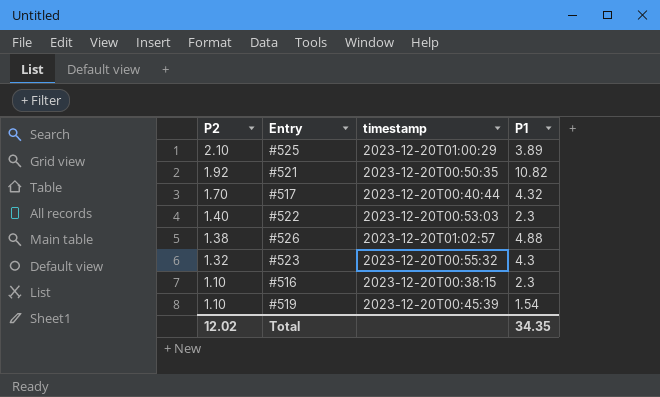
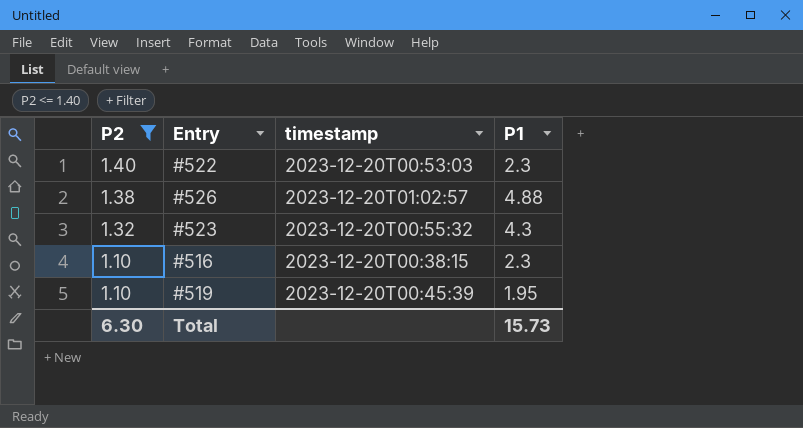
filter: none -> P2 <= 1.40
#519 | P1: 1.54 -> 1.95
Total | P2: 12.02 -> 6.30
Total | P1: 34.35 -> 15.73

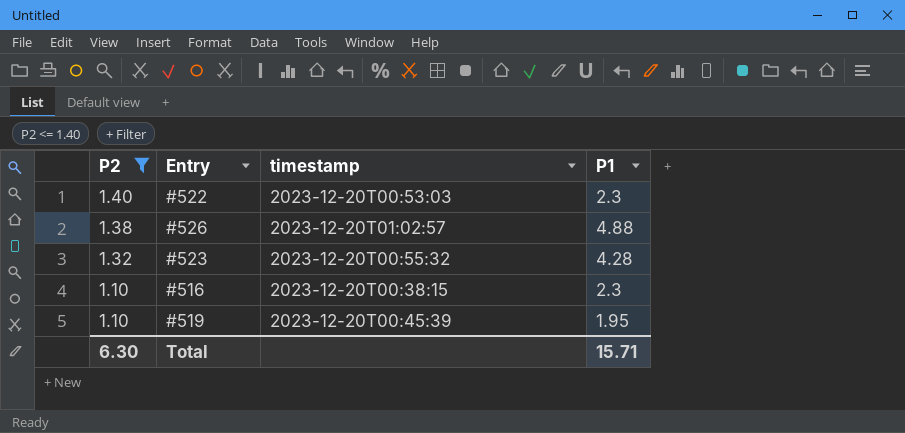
#523 | P1: 4.3 -> 4.28
Total | P1: 15.73 -> 15.71

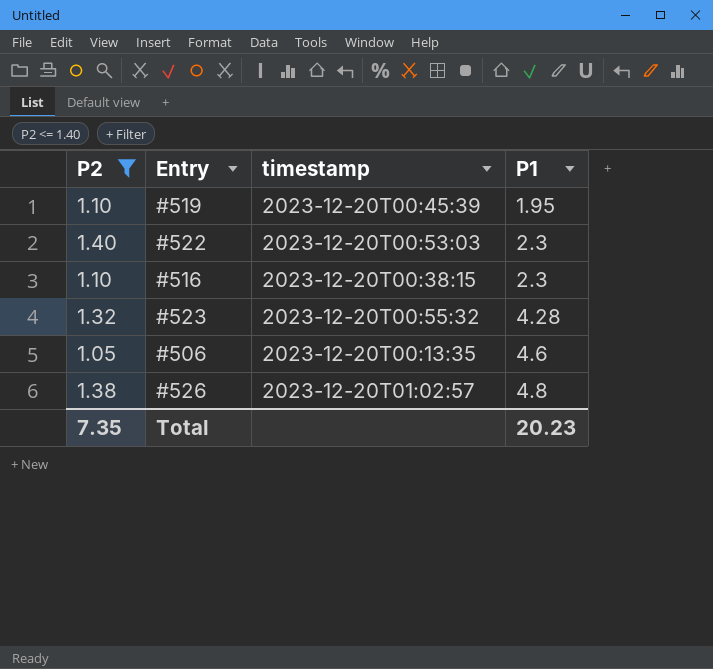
row order: P2 descending -> P1 ascending
row #506: none -> 1.05 | 2023-12-20T00:13:35 | 4.6
#526 | P1: 4.88 -> 4.8
Total | P2: 6.30 -> 7.35
Total | P1: 15.71 -> 20.23

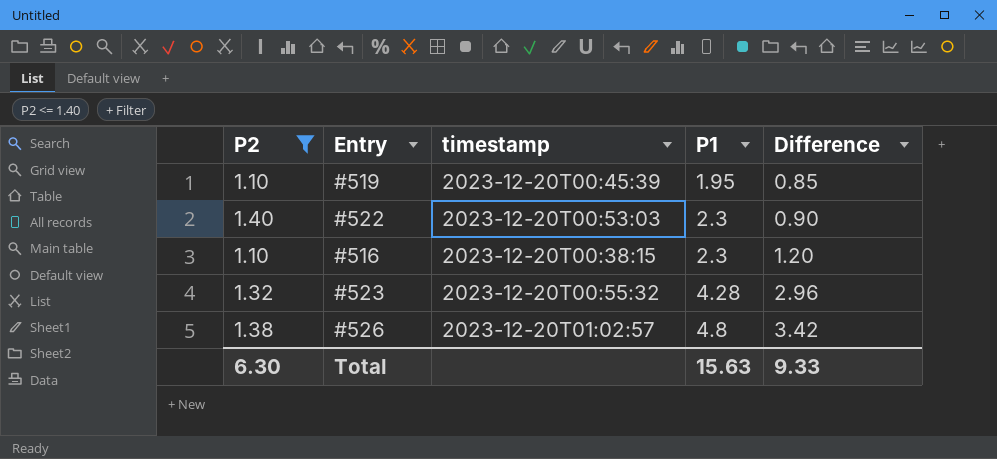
column Difference | formula: none -> [P1] - [P2]
row #506: 1.05 | 2023-12-20T00:13:35 | 4.6 -> none
Total | P2: 7.35 -> 6.30
Total | P1: 20.23 -> 15.63

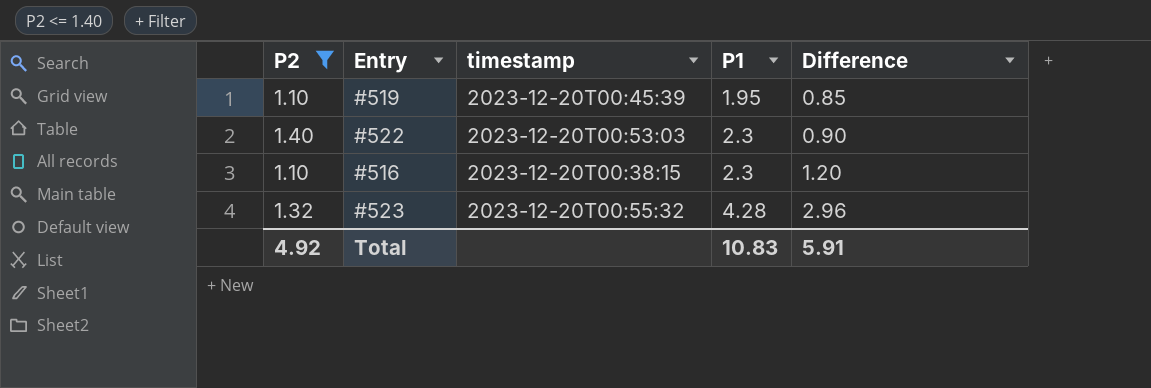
row #526: 1.38 | 2023-12-20T01:02:57 | 4.8 | 3.42 -> none
Total | P2: 6.30 -> 4.92
Total | P1: 15.63 -> 10.83
Total | Difference: 9.33 -> 5.91

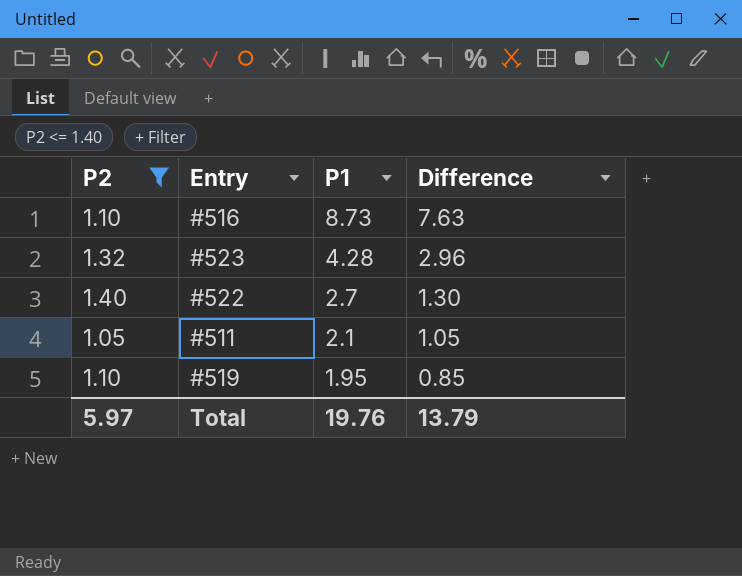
row order: P1 ascending -> P1 descending
column timestamp | position: 3 -> none
#516 | P1: 2.3 -> 8.73
#516 | Difference: 1.20 -> 7.63
#522 | P1: 2.3 -> 2.7
#522 | Difference: 0.90 -> 1.30
row #511: none -> 1.05 | 2.1 | 1.05
Total | P2: 4.92 -> 5.97
Total | P1: 10.83 -> 19.76
Total | Difference: 5.91 -> 13.79

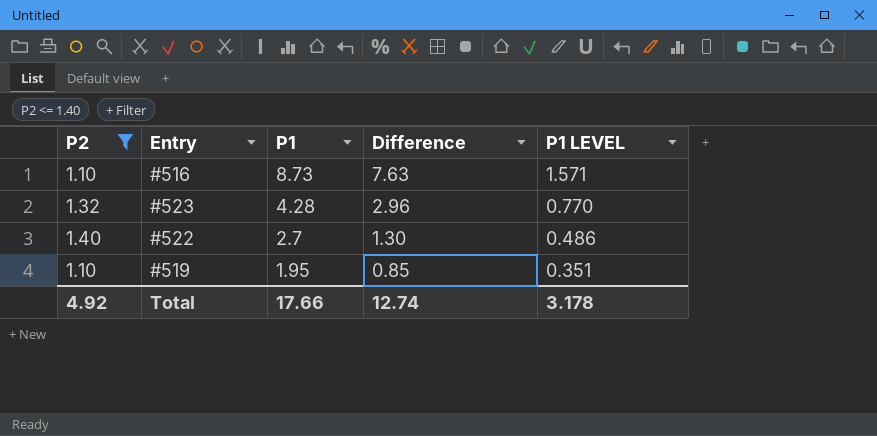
column P1 LEVEL | formula: none -> [P1] * 0.18
row #511: 1.05 | 2.1 | 1.05 -> none
Total | P2: 5.97 -> 4.92
Total | P1: 19.76 -> 17.66
Total | Difference: 13.79 -> 12.74

